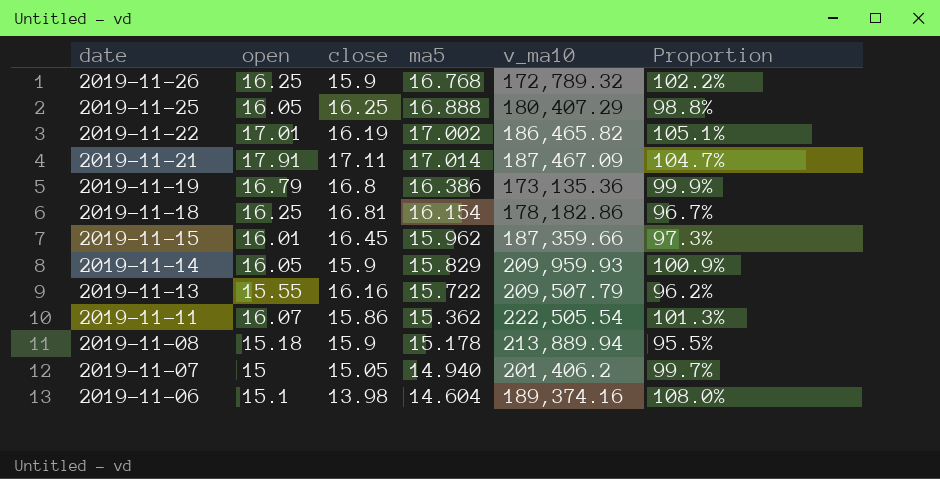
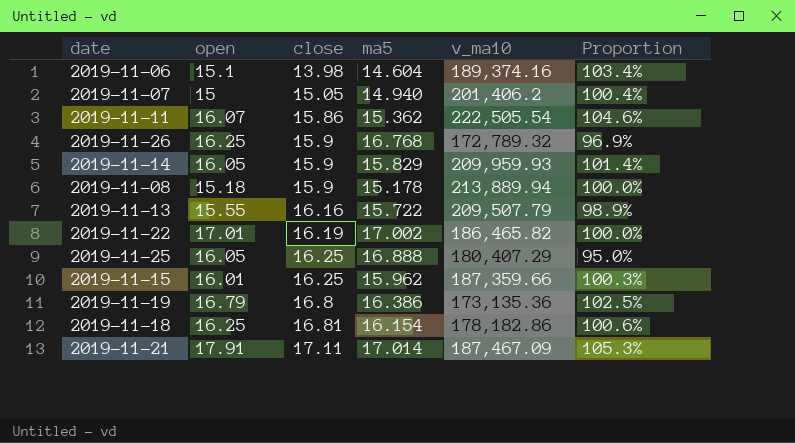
row order: date descending -> close ascending
column Proportion | formula: [open] / [close] -> [open] / [ma5]
2019-11-15 | close: 16.45 -> 16.25

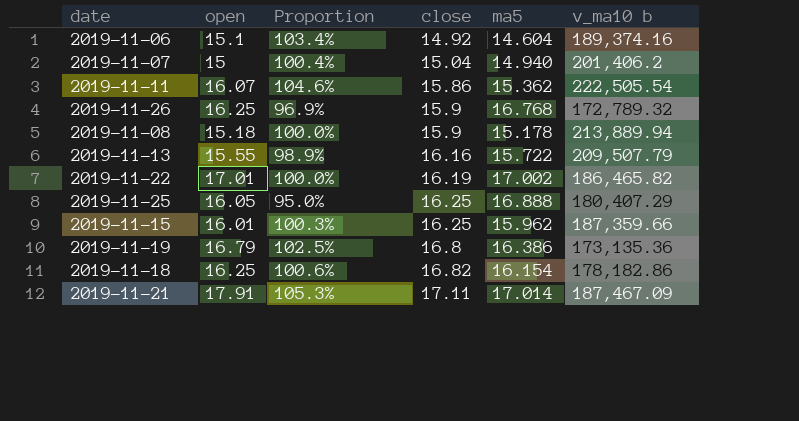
column Proportion | position: 6 -> 3
column name: v_ma10 -> v_ma10 b
row 2019-11-14: 16.05 | 15.9 | 15.829 | 209,959.93 | 101.4% -> none
2019-11-06 | close: 13.98 -> 14.92
2019-11-07 | close: 15.05 -> 15.04
2019-11-18 | close: 16.81 -> 16.82

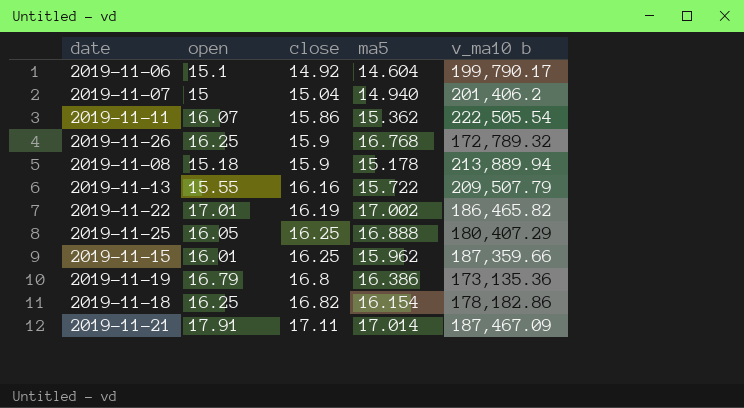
column Proportion | formula: [open] / [ma5] -> none
2019-11-06 | v_ma10 b: 189,374.16 -> 199,790.17

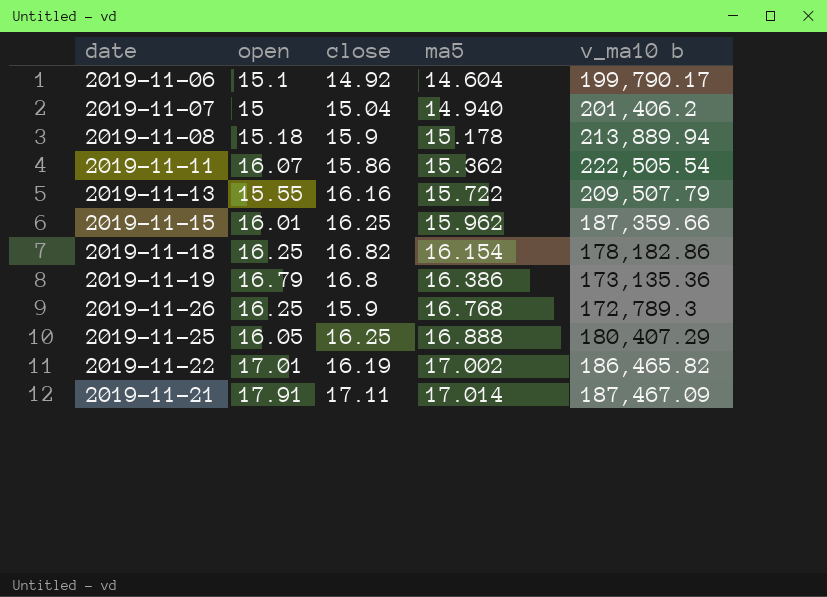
row order: close ascending -> ma5 ascending
2019-11-26 | v_ma10 b: 172,789.32 -> 172,789.3

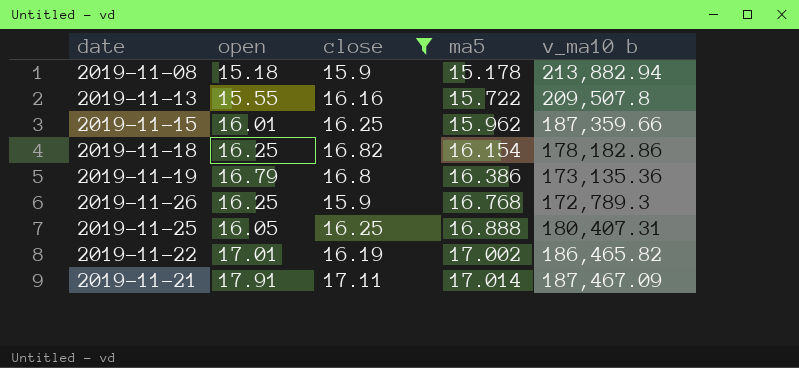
filter: none -> close >= 15.9
2019-11-08 | v_ma10 b: 213,889.94 -> 213,882.94
2019-11-13 | v_ma10 b: 209,507.79 -> 209,507.8
2019-11-25 | v_ma10 b: 180,407.29 -> 180,407.31

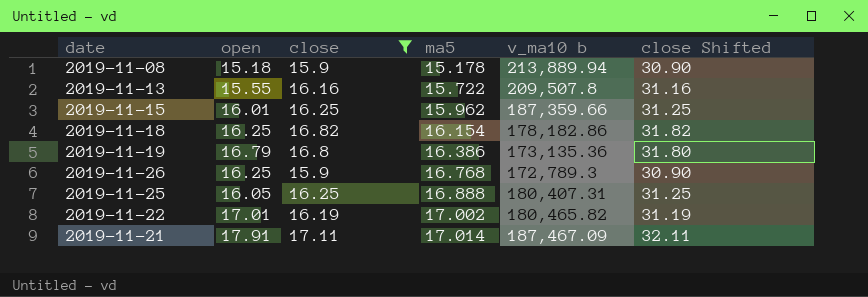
column close Shifted | formula: none -> [close] + 15
2019-11-08 | v_ma10 b: 213,882.94 -> 213,889.94
2019-11-22 | v_ma10 b: 186,465.82 -> 180,465.82

